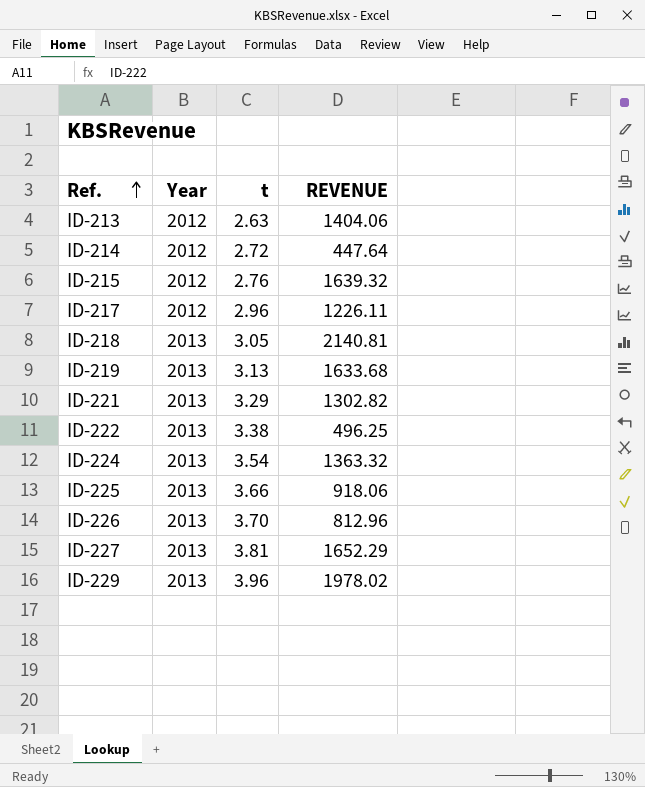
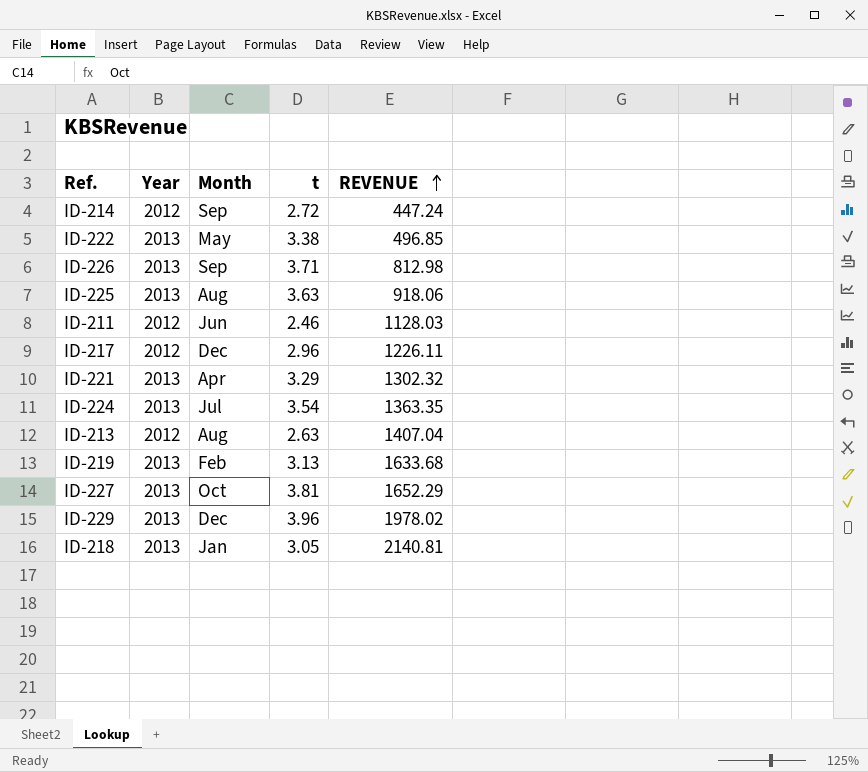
row order: Ref. ascending -> REVENUE ascending
column Month | position: none -> 3
row ID-215: 2012 | 2.76 | 1639.32 -> none
ID-214 | REVENUE: 447.64 -> 447.24
ID-222 | REVENUE: 496.25 -> 496.85
ID-226 | t: 3.70 -> 3.71
ID-226 | REVENUE: 812.96 -> 812.98
ID-225 | t: 3.66 -> 3.63
row ID-211: none -> 2012 | Jun | 2.46 | 1128.03
ID-221 | REVENUE: 1302.82 -> 1302.32
ID-224 | REVENUE: 1363.32 -> 1363.35
ID-213 | REVENUE: 1404.06 -> 1407.04

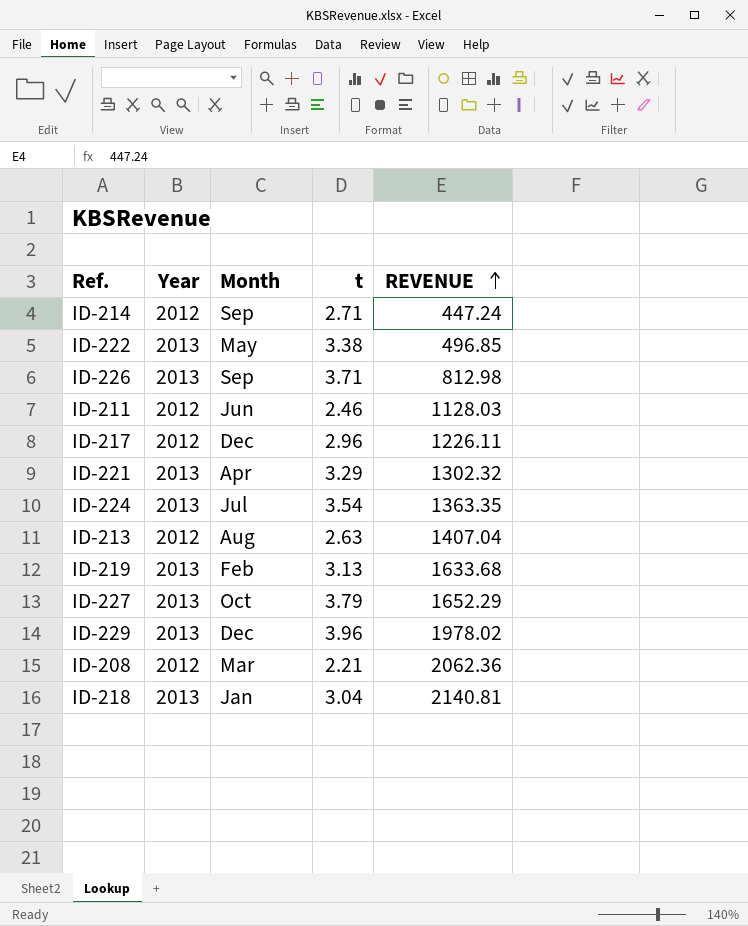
row ID-225: 2013 | Aug | 3.63 | 918.06 -> none
ID-214 | t: 2.72 -> 2.71
ID-227 | t: 3.81 -> 3.79
row ID-208: none -> 2012 | Mar | 2.21 | 2062.36
ID-218 | t: 3.05 -> 3.04

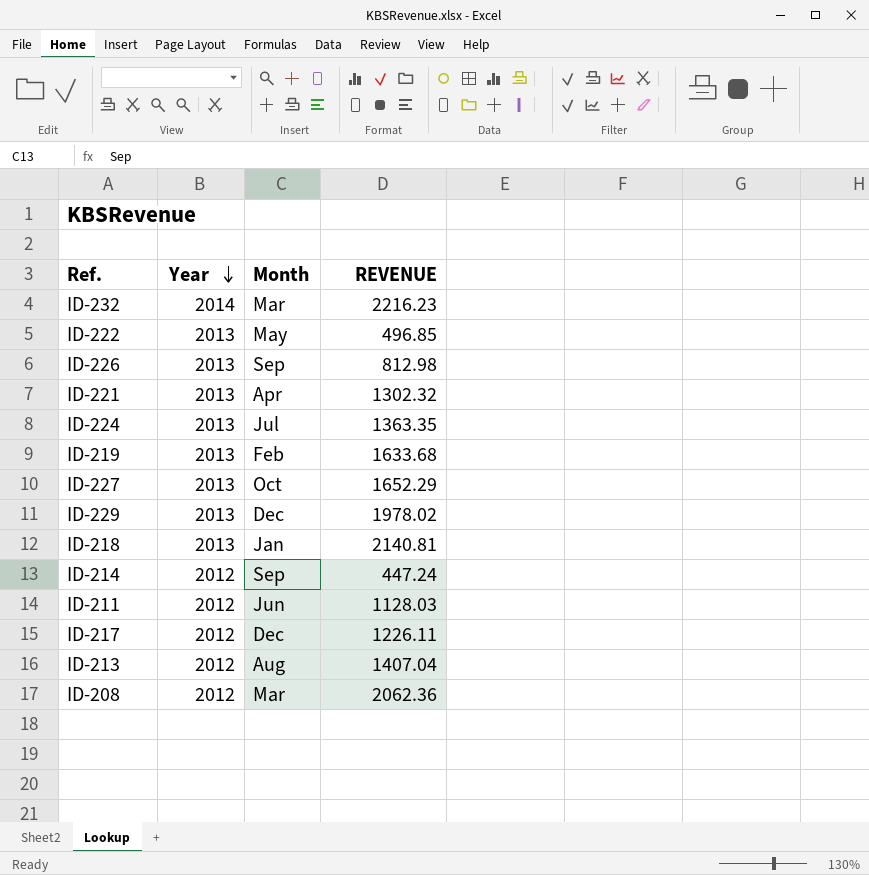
row order: REVENUE ascending -> Year descending
column t | position: 4 -> none
row ID-232: none -> 2014 | Mar | 2216.23

